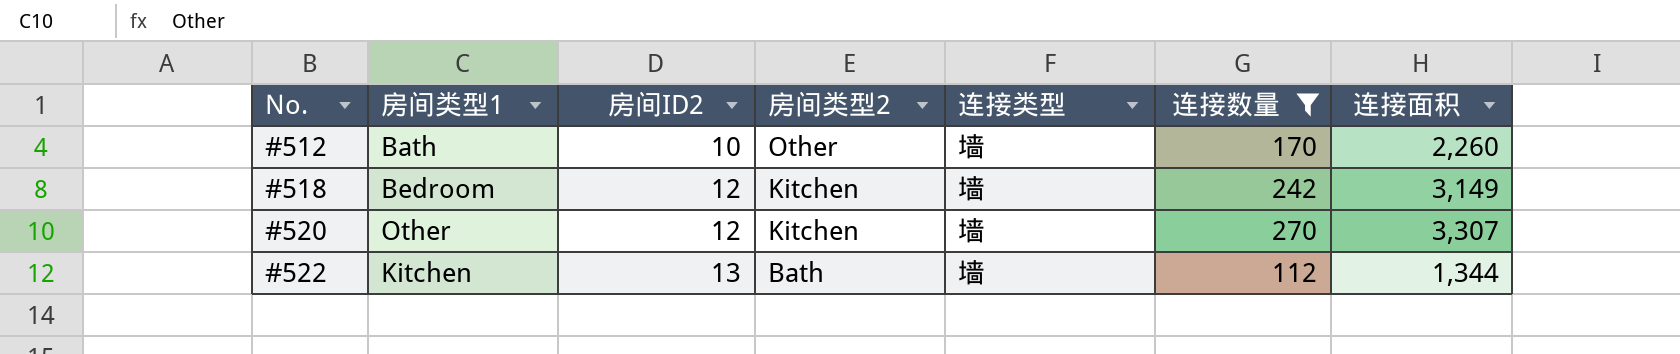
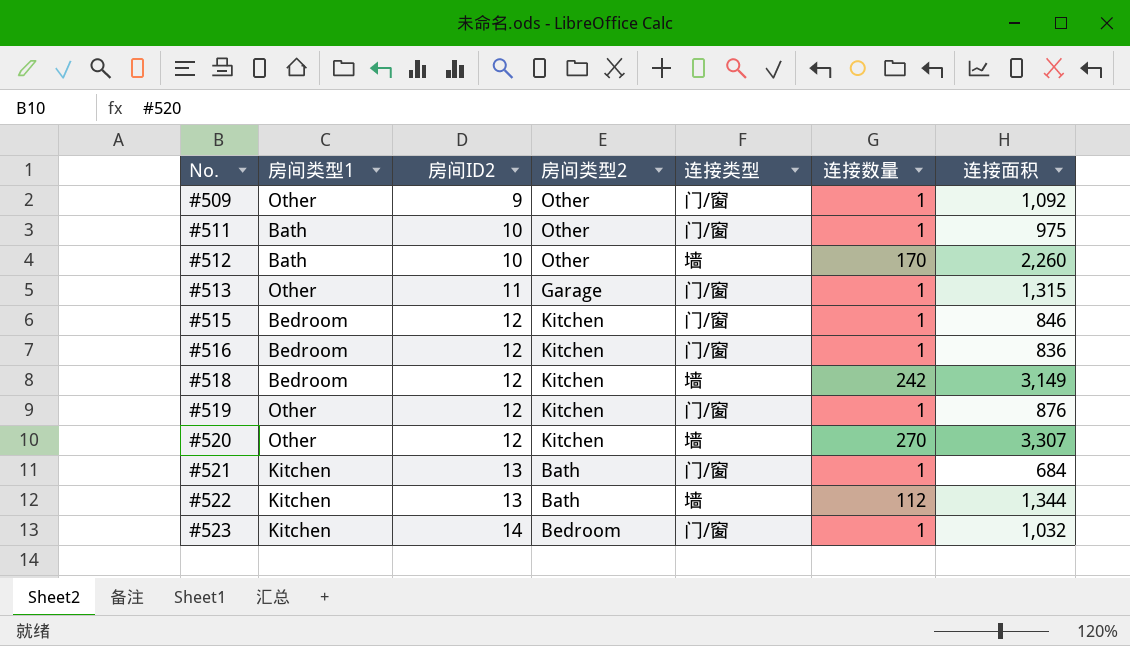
filter: 连接数量 != 1 -> none

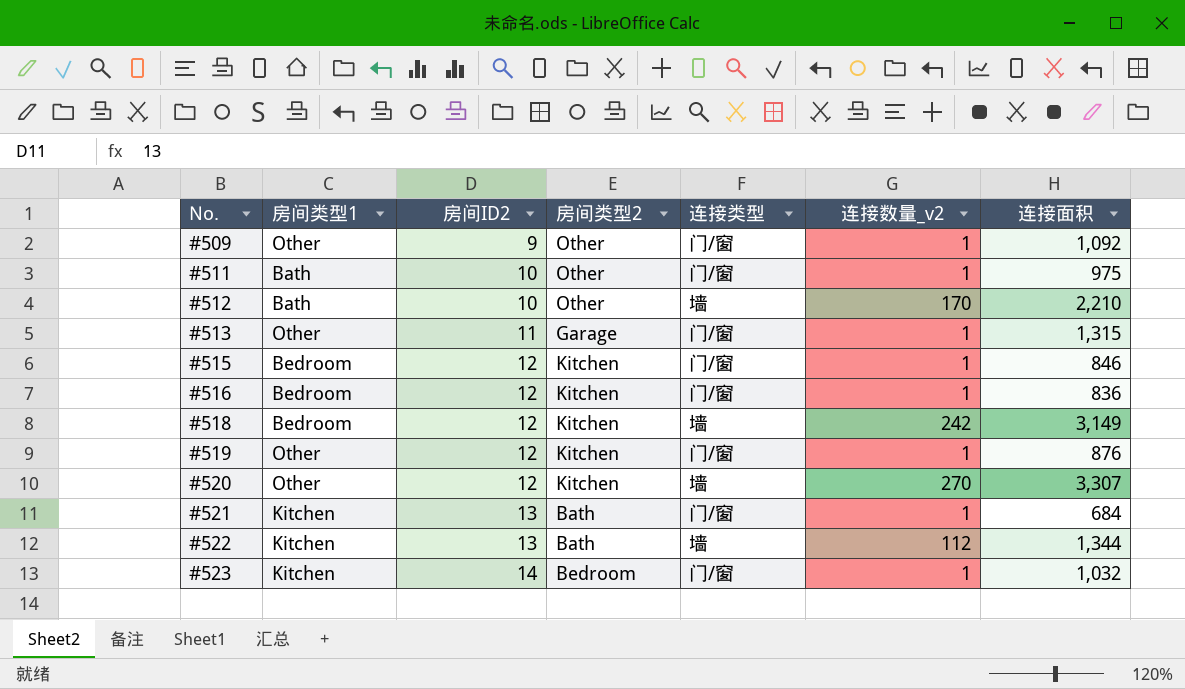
column name: 连接数量 -> 连接数量_v2
#512 | 连接面积: 2,260 -> 2,210

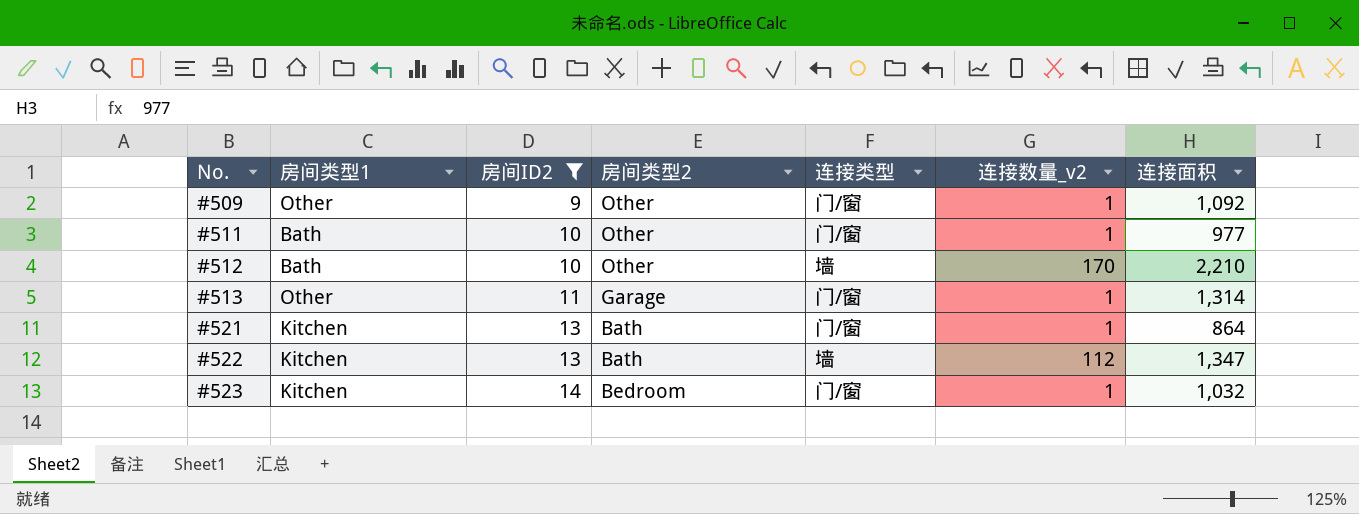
filter: none -> 房间ID2 != 12
#511 | 连接面积: 975 -> 977
#513 | 连接面积: 1,315 -> 1,314
#521 | 连接面积: 684 -> 864
#522 | 连接面积: 1,344 -> 1,347

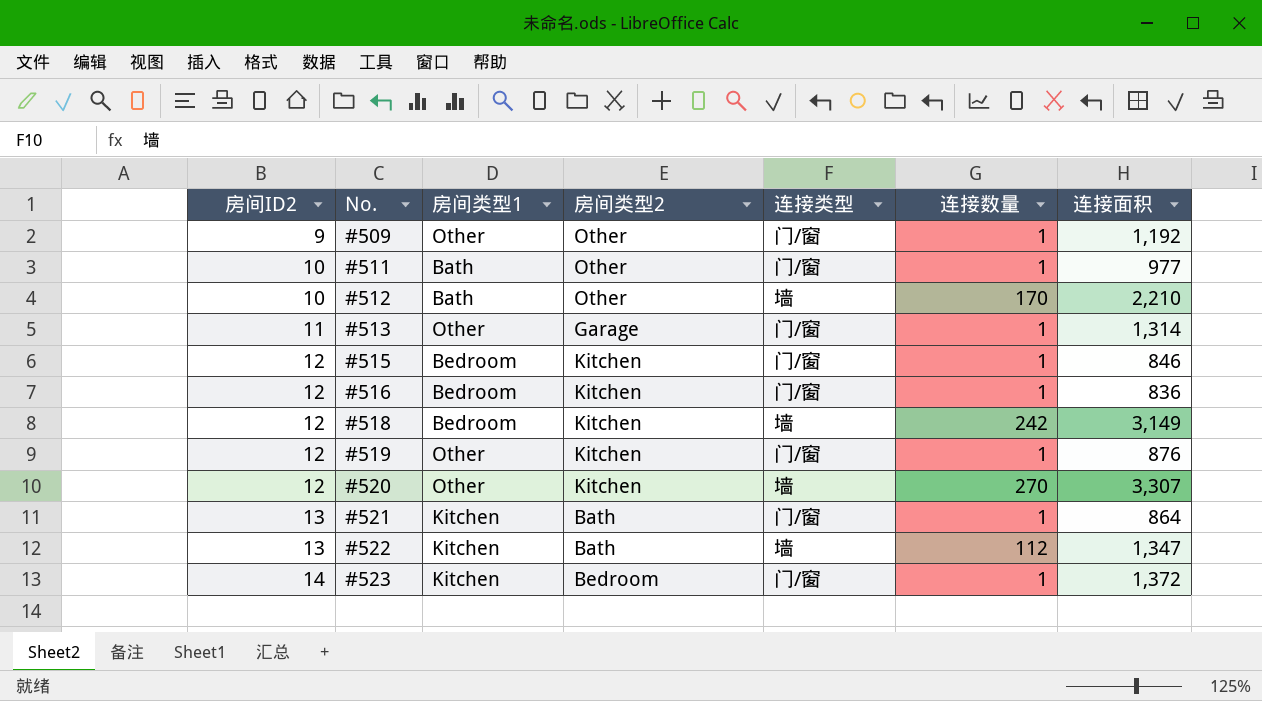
filter: 房间ID2 != 12 -> none
column 房间ID2 | position: 3 -> 1
column name: 连接数量_v2 -> 连接数量
#509 | 连接面积: 1,092 -> 1,192
#523 | 连接面积: 1,032 -> 1,372

